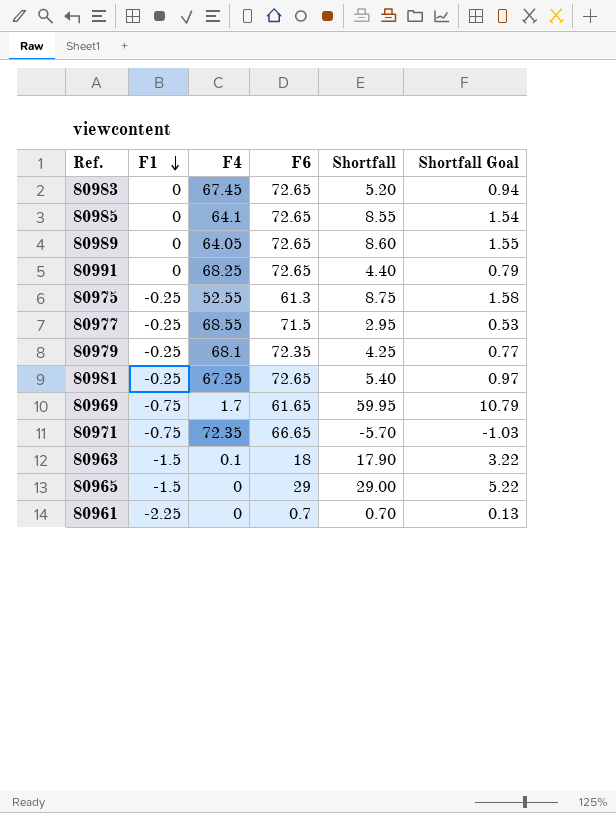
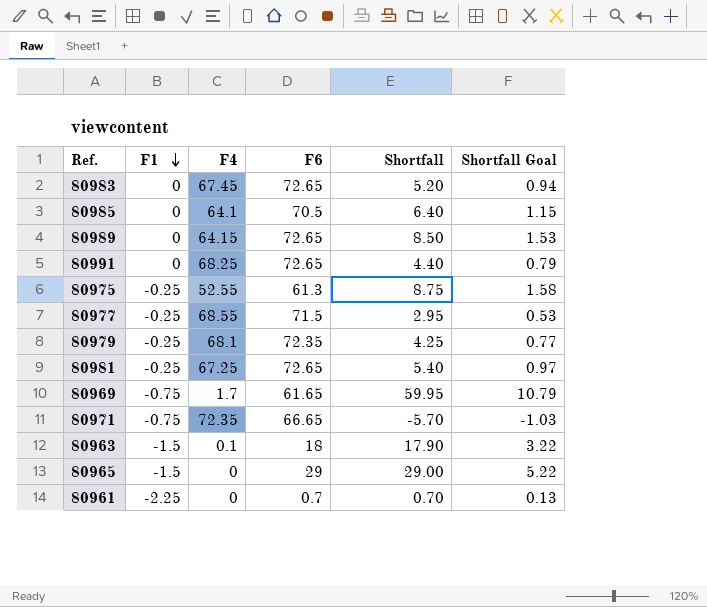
80985 | F6: 72.65 -> 70.5
80985 | Shortfall: 8.55 -> 6.40
80985 | Shortfall Goal: 1.54 -> 1.15
80989 | F4: 64.05 -> 64.15
80989 | Shortfall: 8.60 -> 8.50
80989 | Shortfall Goal: 1.55 -> 1.53

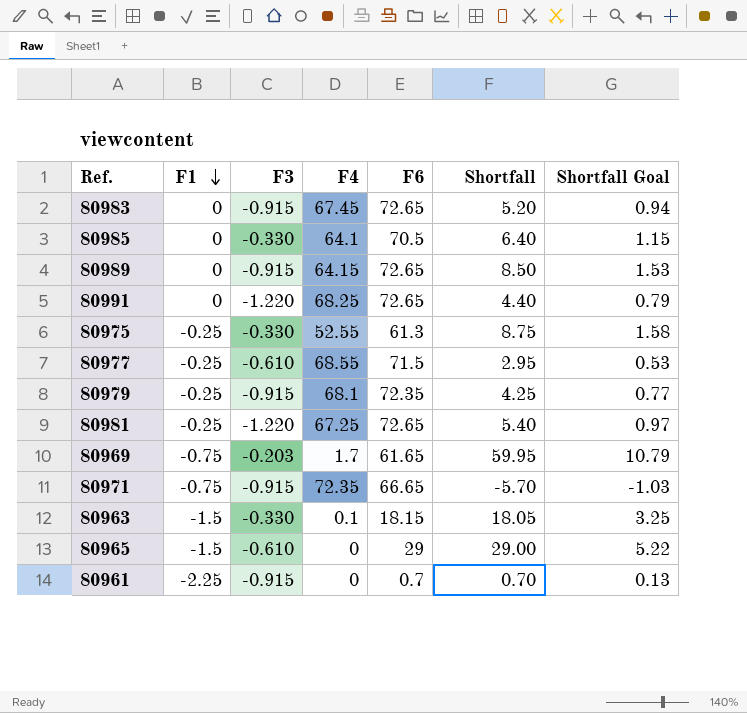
column F3 | position: none -> 3
80963 | F6: 18 -> 18.15
80963 | Shortfall: 17.90 -> 18.05
80963 | Shortfall Goal: 3.22 -> 3.25

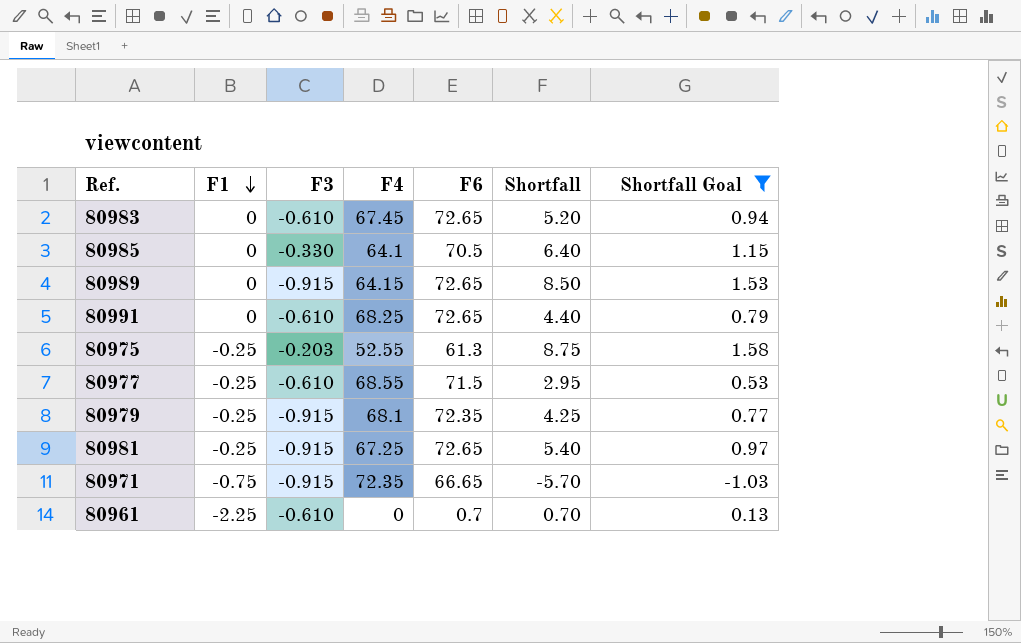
filter: none -> Shortfall Goal <= 1.58
80983 | F3: -0.915 -> -0.610
80991 | F3: -1.220 -> -0.610
80975 | F3: -0.330 -> -0.203
80981 | F3: -1.220 -> -0.915
80961 | F3: -0.915 -> -0.610

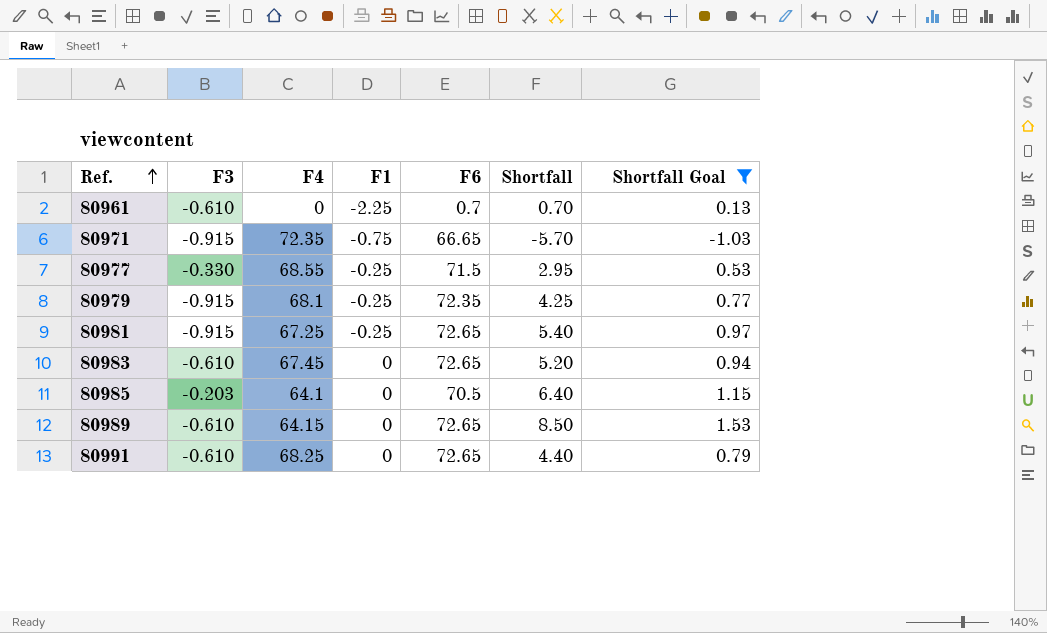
row order: F1 descending -> Ref. ascending
column F1 | position: 2 -> 4
row 80975: -0.25 | -0.203 | 52.55 | 61.3 | 8.75 | 1.58 -> none
80977 | F3: -0.610 -> -0.330
80985 | F3: -0.330 -> -0.203
80989 | F3: -0.915 -> -0.610

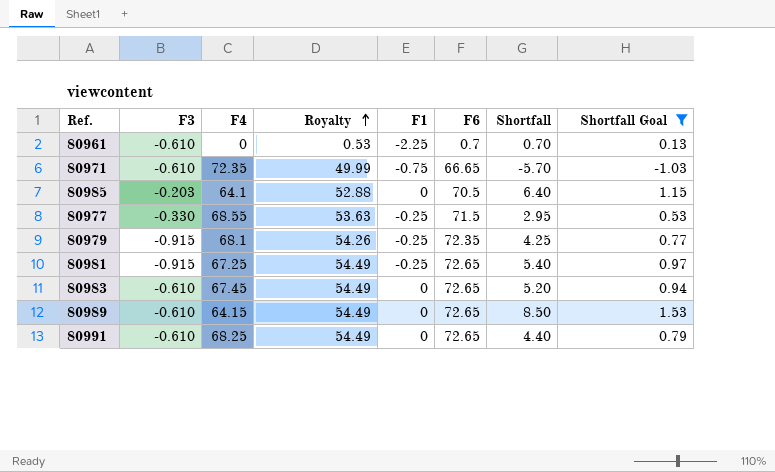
row order: Ref. ascending -> Royalty ascending
column Royalty | formula: none -> [F6] * 0.75
80971 | F3: -0.915 -> -0.610

